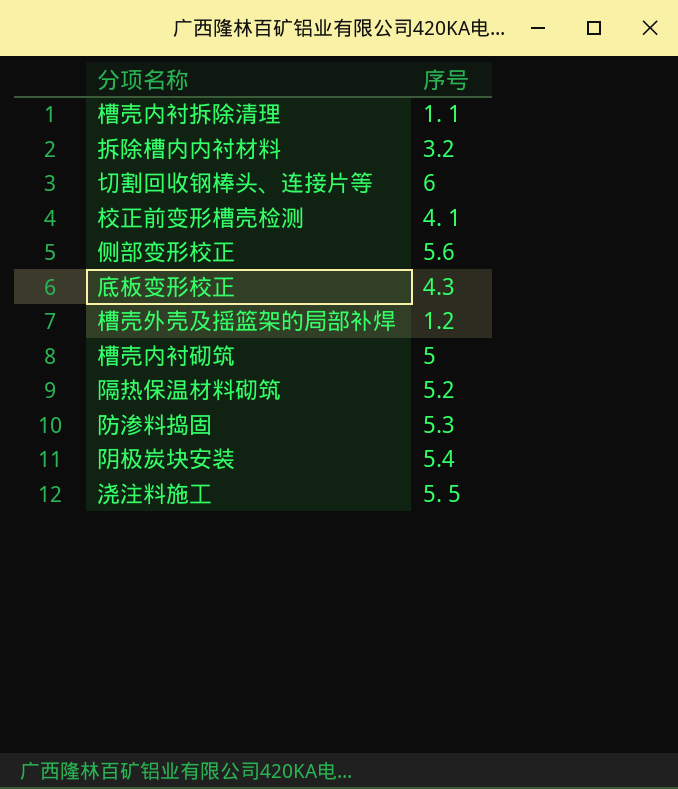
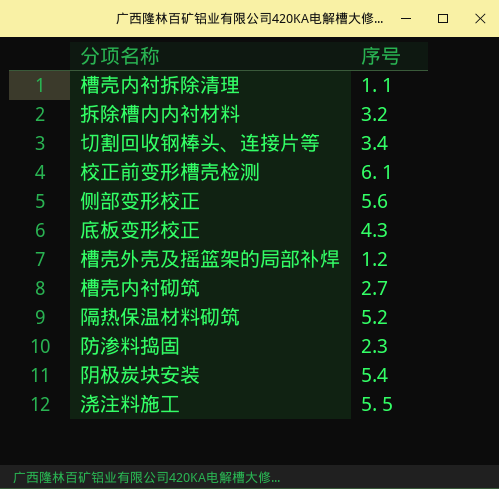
切割回收钢棒头、连接片等 | 序号: 6 -> 3.4
校正前变形槽壳检测 | 序号: 4. 1 -> 6. 1
槽壳内衬砌筑 | 序号: 5 -> 2.7
防渗料捣固 | 序号: 5.3 -> 2.3

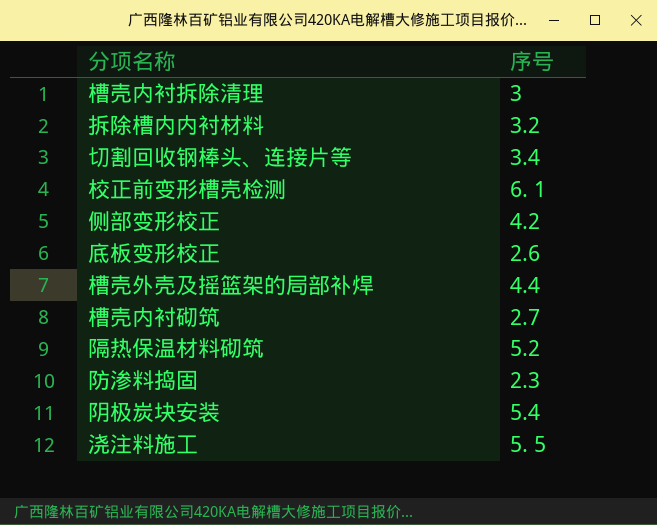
槽壳内衬拆除清理 | 序号: 1. 1 -> 3
侧部变形校正 | 序号: 5.6 -> 4.2
底板变形校正 | 序号: 4.3 -> 2.6
槽壳外壳及摇篮架的局部补焊 | 序号: 1.2 -> 4.4

